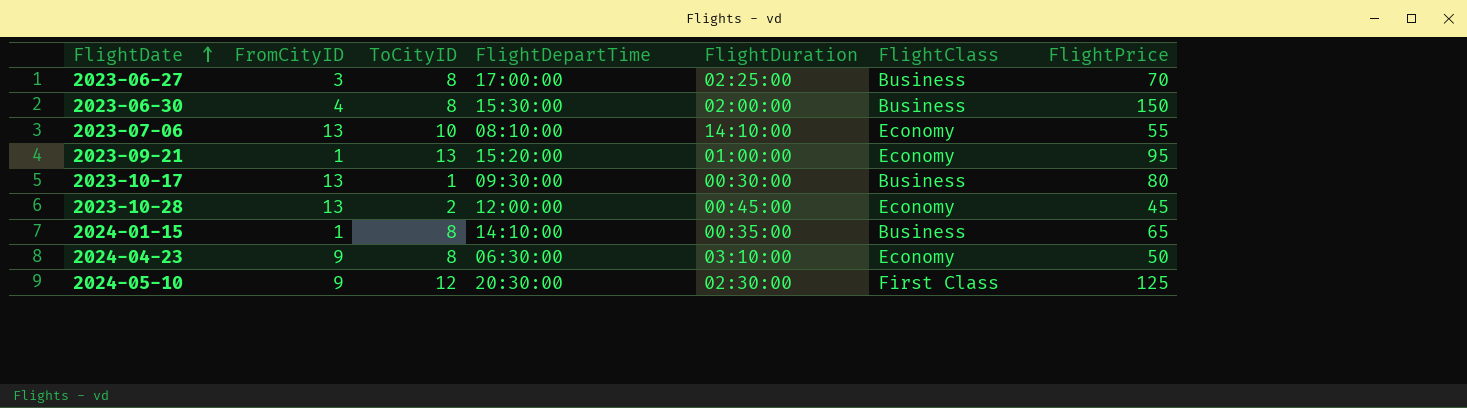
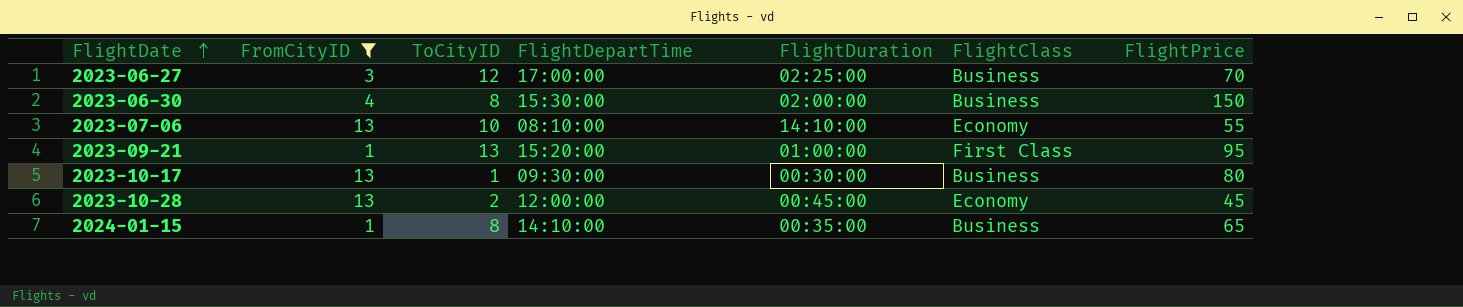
filter: none -> FromCityID != 9
2023-06-27 | ToCityID: 8 -> 12
2023-09-21 | FlightClass: Economy -> First Class

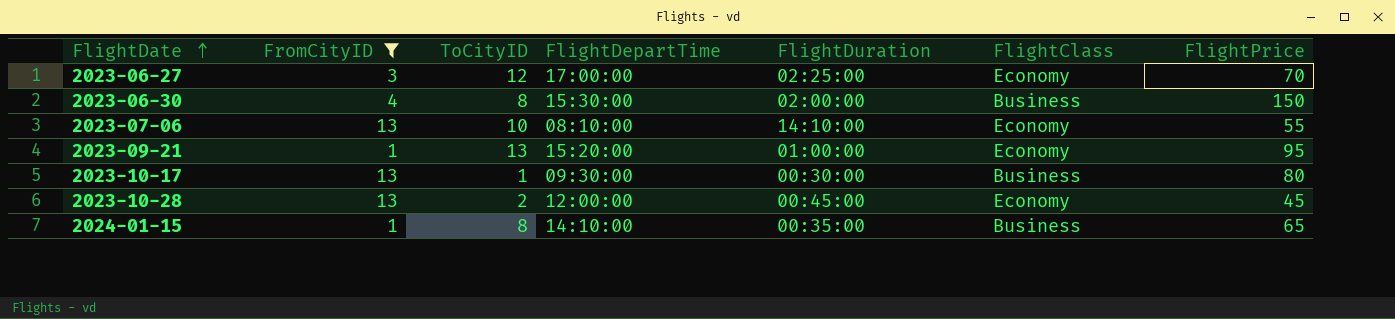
2023-06-27 | FlightClass: Business -> Economy
2023-09-21 | FlightClass: First Class -> Economy

